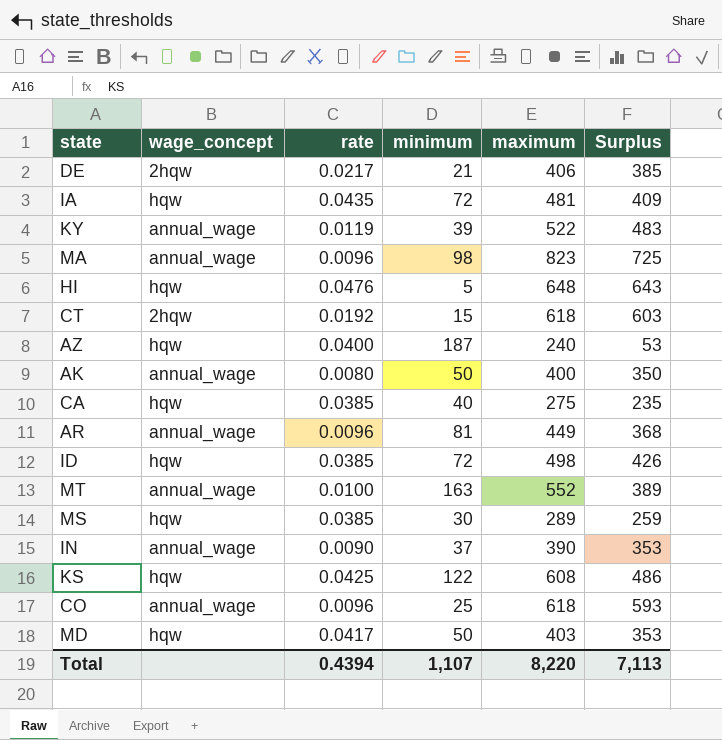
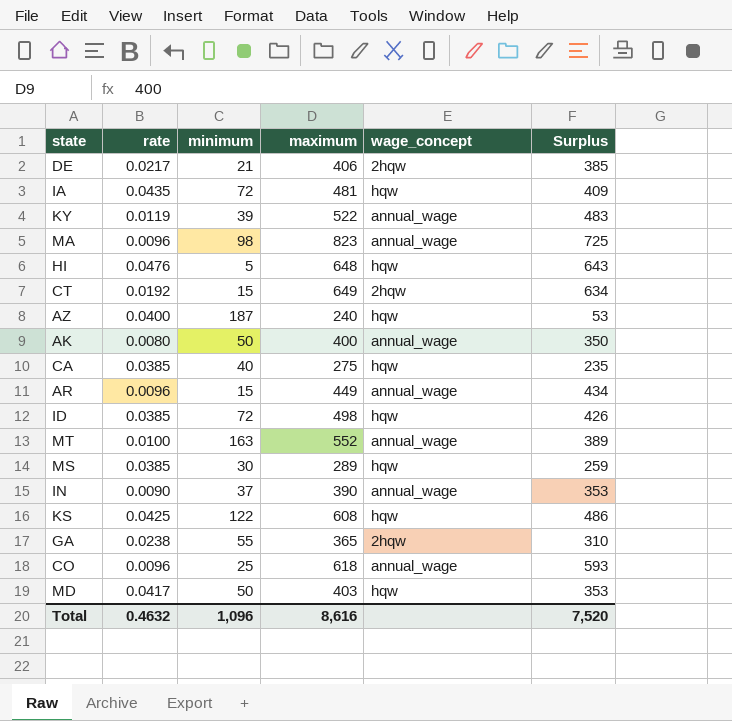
column wage_concept | position: 2 -> 5
CT | maximum: 618 -> 649
CT | Surplus: 603 -> 634
AR | minimum: 81 -> 15
AR | Surplus: 368 -> 434
row GA: none -> 0.0238 | 55 | 365 | 2hqw | 310
Total | rate: 0.4394 -> 0.4632
Total | minimum: 1,107 -> 1,096
Total | maximum: 8,220 -> 8,616
Total | Surplus: 7,113 -> 7,520

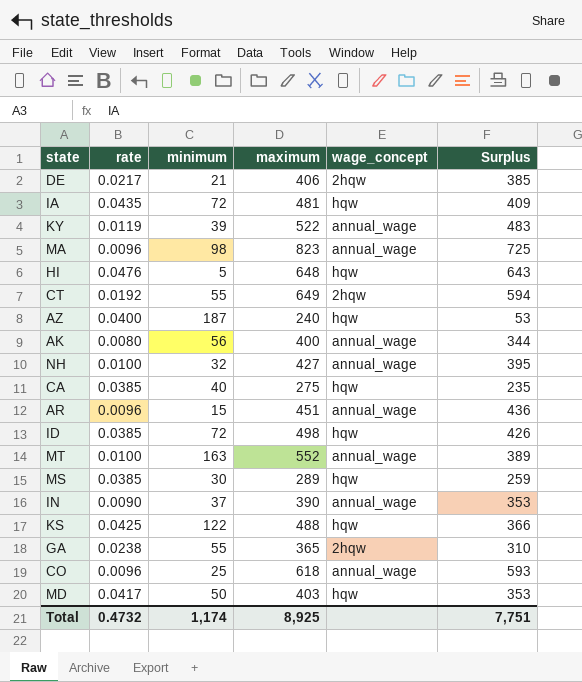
CT | minimum: 15 -> 55
CT | Surplus: 634 -> 594
AK | minimum: 50 -> 56
AK | Surplus: 350 -> 344
row NH: none -> 0.0100 | 32 | 427 | annual_wage | 395
AR | maximum: 449 -> 451
AR | Surplus: 434 -> 436
KS | maximum: 608 -> 488
KS | Surplus: 486 -> 366
Total | rate: 0.4632 -> 0.4732
Total | minimum: 1,096 -> 1,174
Total | maximum: 8,616 -> 8,925
Total | Surplus: 7,520 -> 7,751

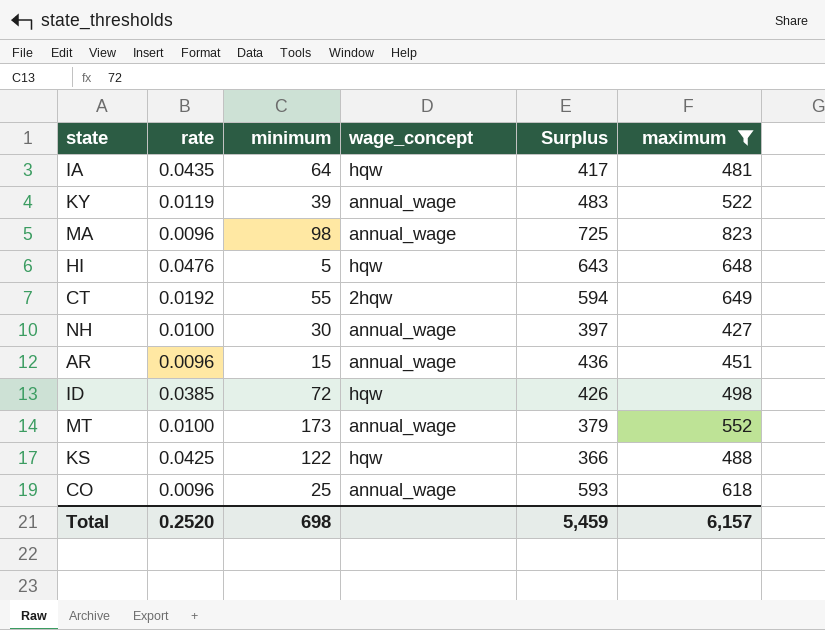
filter: none -> maximum >= 427
column maximum | position: 4 -> 6
IA | minimum: 72 -> 64
IA | Surplus: 409 -> 417
NH | minimum: 32 -> 30
NH | Surplus: 395 -> 397
MT | minimum: 163 -> 173
MT | Surplus: 389 -> 379
Total | rate: 0.4732 -> 0.2520
Total | minimum: 1,174 -> 698
Total | Surplus: 7,751 -> 5,459
Total | maximum: 8,925 -> 6,157

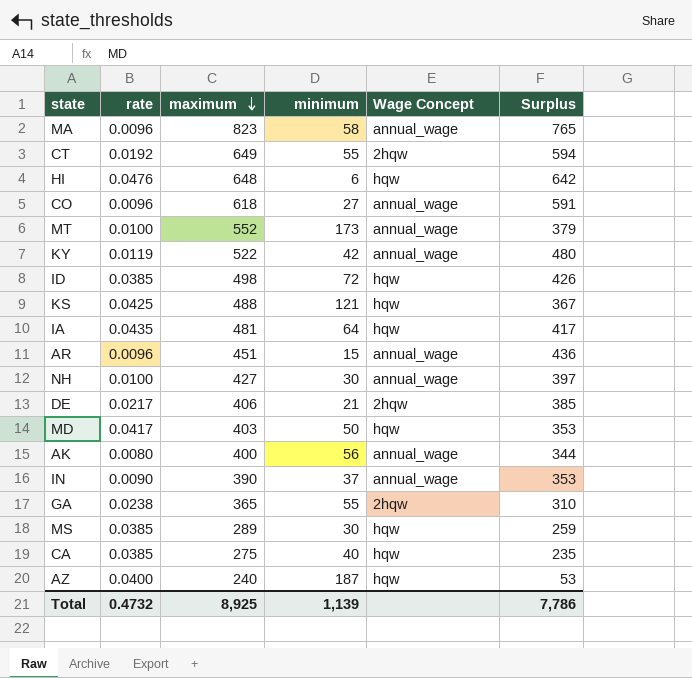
filter: maximum >= 427 -> none
row order: none -> maximum descending
column maximum | position: 6 -> 3
column name: wage_concept -> Wage Concept
MA | minimum: 98 -> 58
MA | Surplus: 725 -> 765
HI | minimum: 5 -> 6
HI | Surplus: 643 -> 642
CO | minimum: 25 -> 27
CO | Surplus: 593 -> 591
KY | minimum: 39 -> 42
KY | Surplus: 483 -> 480
KS | minimum: 122 -> 121
KS | Surplus: 366 -> 367
Total | rate: 0.2520 -> 0.4732
Total | maximum: 6,157 -> 8,925
Total | minimum: 698 -> 1,139
Total | Surplus: 5,459 -> 7,786

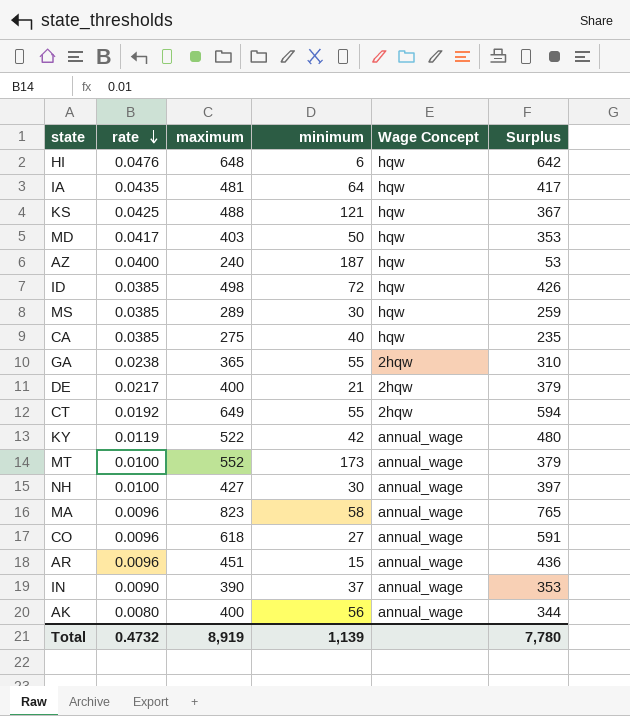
row order: maximum descending -> rate descending
DE | maximum: 406 -> 400
DE | Surplus: 385 -> 379
Total | maximum: 8,925 -> 8,919
Total | Surplus: 7,786 -> 7,780

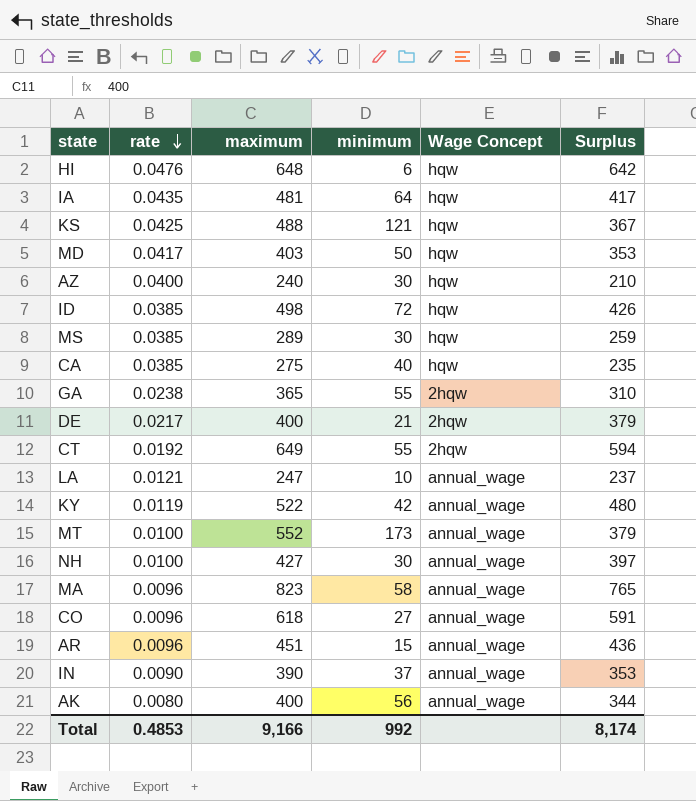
AZ | minimum: 187 -> 30
AZ | Surplus: 53 -> 210
row LA: none -> 0.0121 | 247 | 10 | annual_wage | 237
Total | rate: 0.4732 -> 0.4853
Total | maximum: 8,919 -> 9,166
Total | minimum: 1,139 -> 992
Total | Surplus: 7,780 -> 8,174

